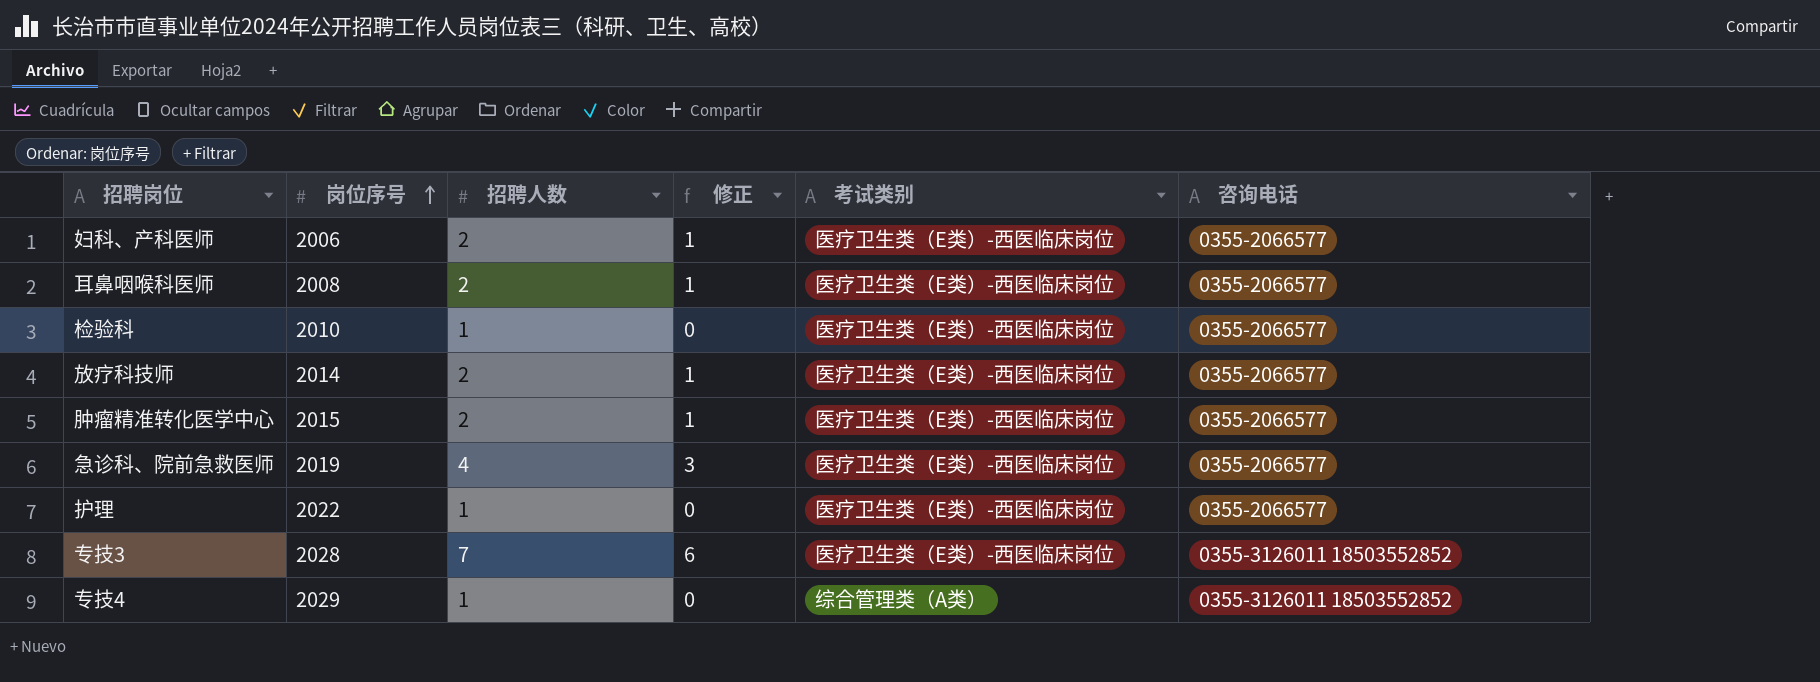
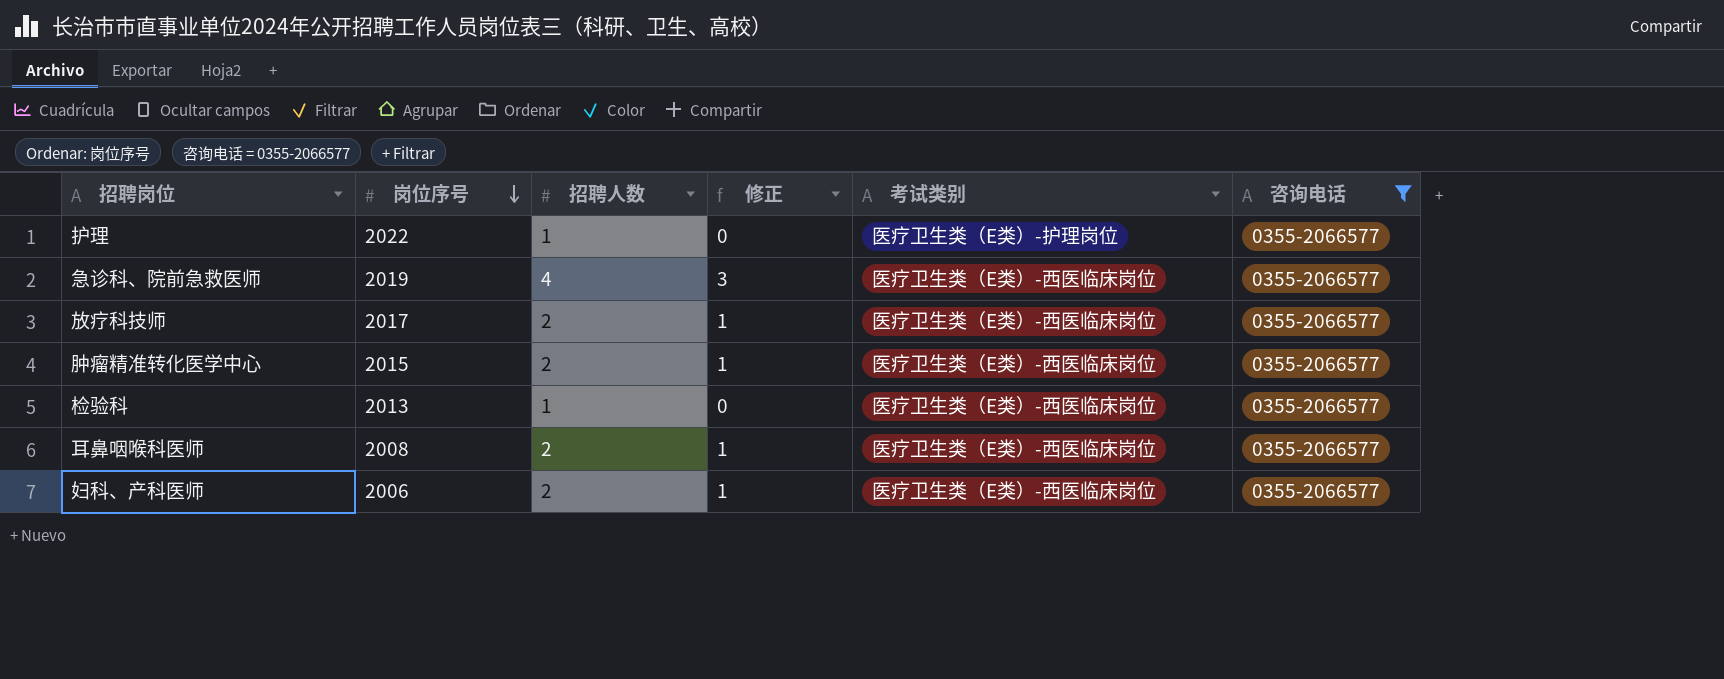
filter: none -> 咨询电话 = 0355-2066577
row order: 岗位序号 ascending -> 岗位序号 descending
护理 | 考试类别: 医疗卫生类（E类）-西医临床岗位 -> 医疗卫生类（E类）-护理岗位
放疗科技师 | 岗位序号: 2014 -> 2017
检验科 | 岗位序号: 2010 -> 2013

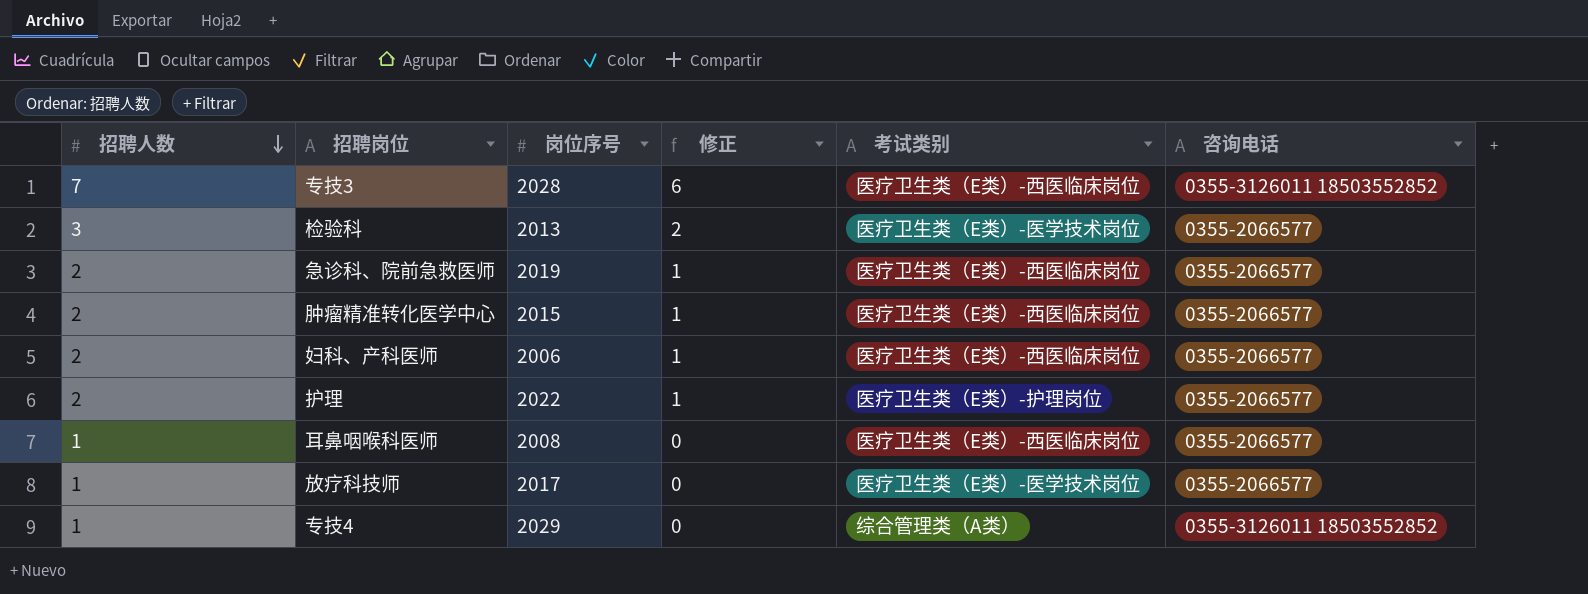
filter: 咨询电话 = 0355-2066577 -> none
row order: 岗位序号 descending -> 招聘人数 descending
column 招聘人数 | position: 3 -> 1
检验科 | 招聘人数: 1 -> 3
检验科 | 修正: 0 -> 2
检验科 | 考试类别: 医疗卫生类（E类）-西医临床岗位 -> 医疗卫生类（E类）-医学技术岗位
急诊科、院前急救医师 | 招聘人数: 4 -> 2
急诊科、院前急救医师 | 修正: 3 -> 1
护理 | 招聘人数: 1 -> 2
护理 | 修正: 0 -> 1
耳鼻咽喉科医师 | 招聘人数: 2 -> 1
耳鼻咽喉科医师 | 修正: 1 -> 0
放疗科技师 | 招聘人数: 2 -> 1
放疗科技师 | 修正: 1 -> 0
放疗科技师 | 考试类别: 医疗卫生类（E类）-西医临床岗位 -> 医疗卫生类（E类）-医学技术岗位

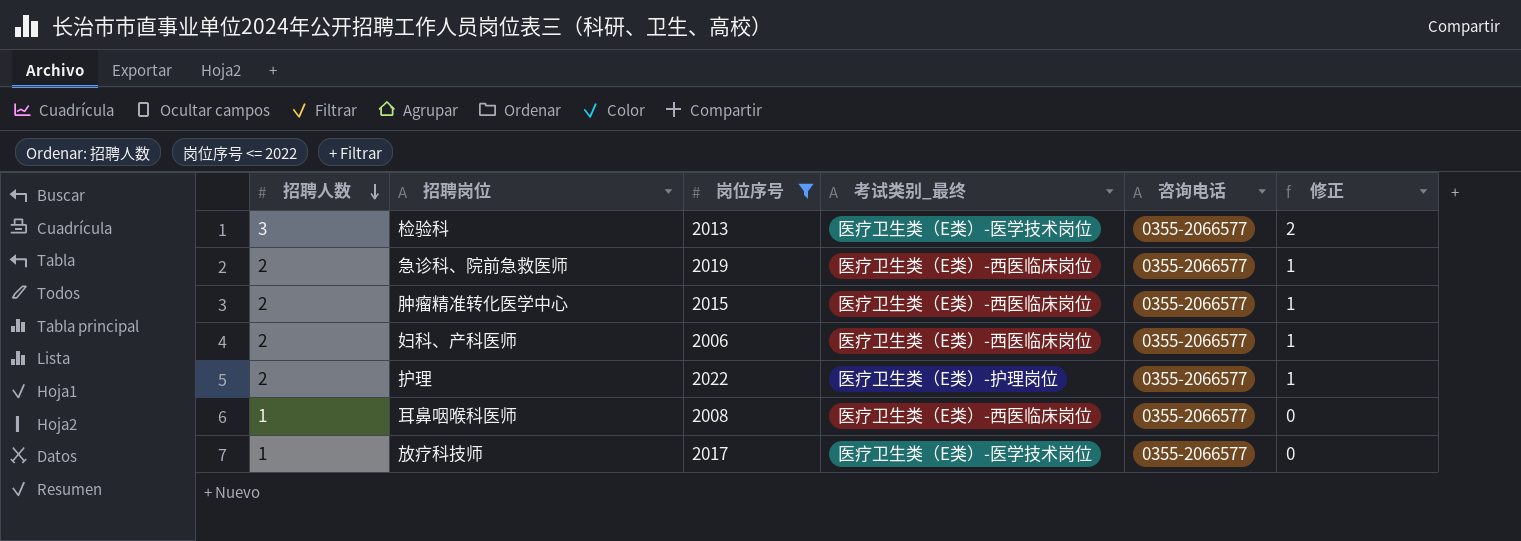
filter: none -> 岗位序号 <= 2022
column name: 考试类别 -> 考试类别_最终
column 修正 | position: 4 -> 6

